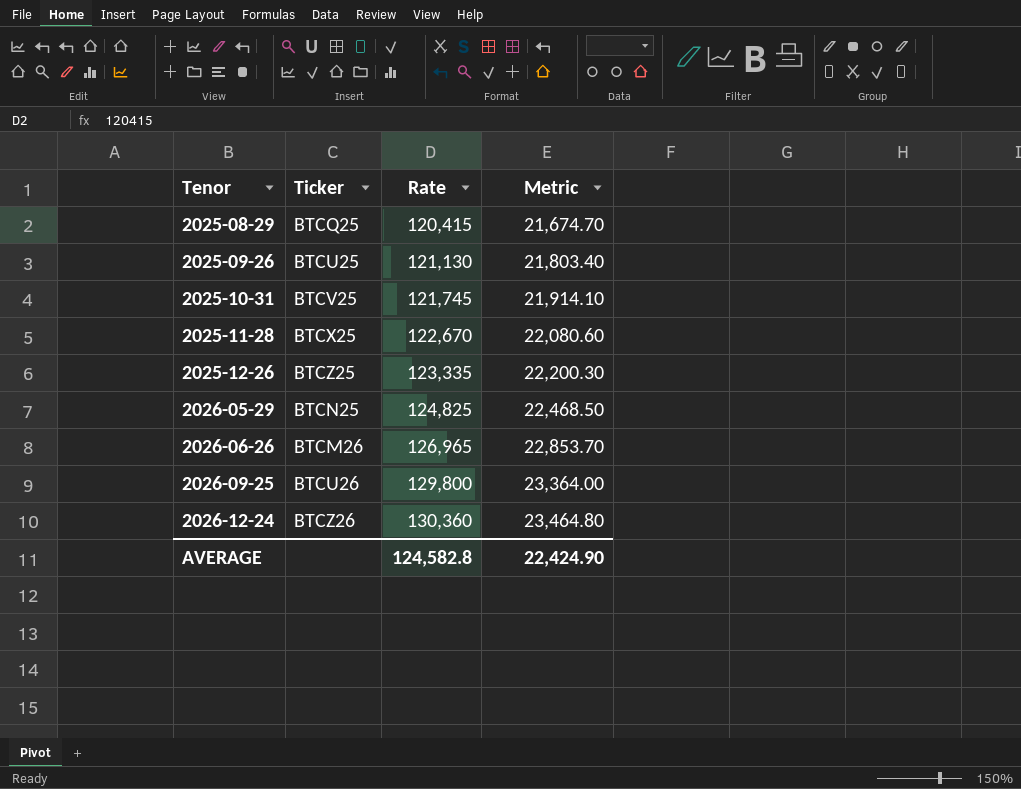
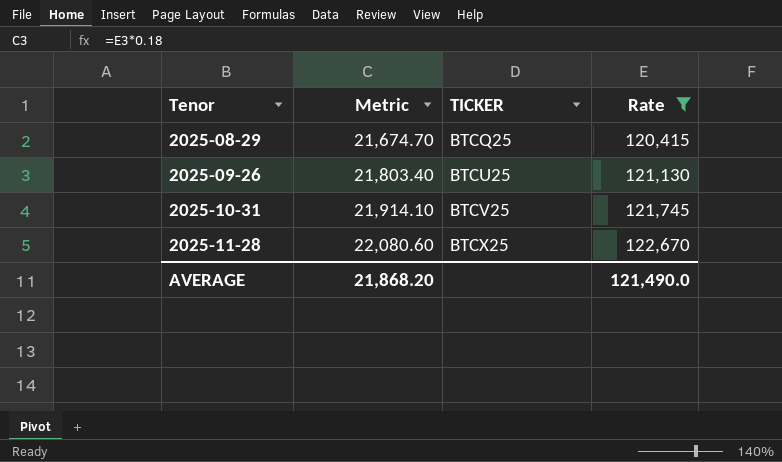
filter: none -> Rate <= 122,670
column Metric | position: 4 -> 2
column name: Ticker -> TICKER
AVERAGE | Metric: 22,424.90 -> 21,868.20
AVERAGE | Rate: 124,582.8 -> 121,490.0

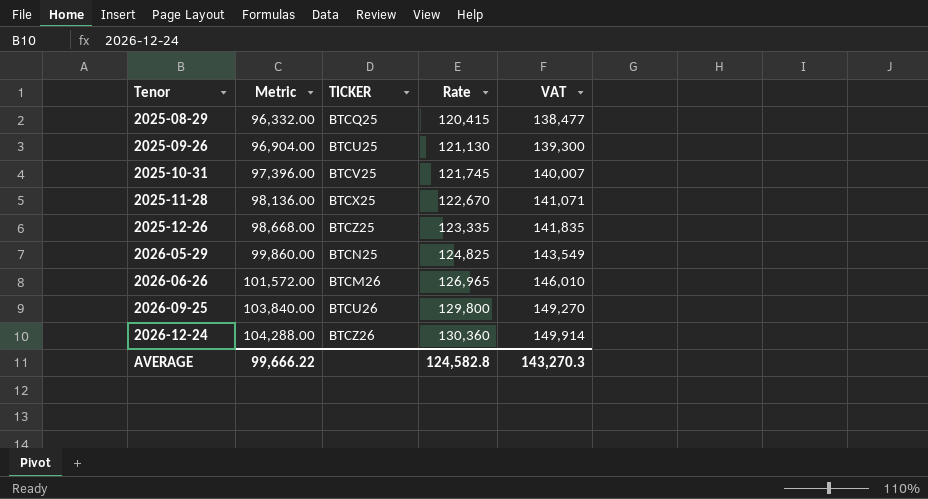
filter: Rate <= 122,670 -> none
column Metric | formula: [Rate] * 0.18 -> [Rate] * 0.8
column VAT | formula: none -> [Rate] * 1.15
AVERAGE | Metric: 21,868.20 -> 99,666.22
AVERAGE | Rate: 121,490.0 -> 124,582.8

